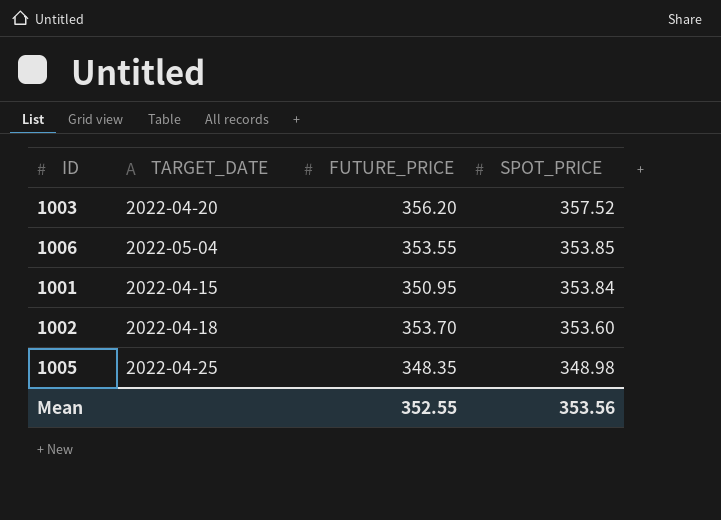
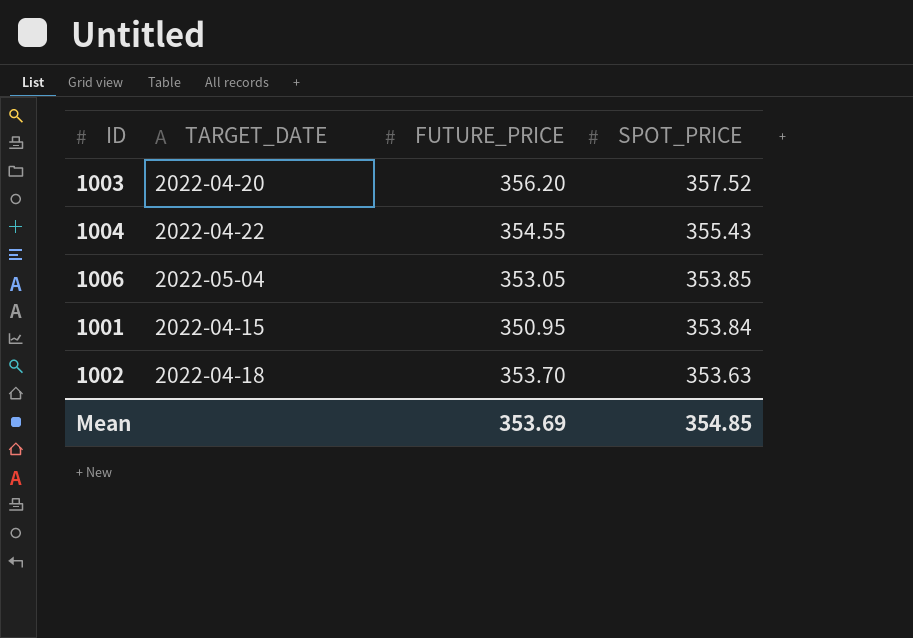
row 1005: 2022-04-25 | 348.35 | 348.98 -> none
row 1004: none -> 2022-04-22 | 354.55 | 355.43
1006 | FUTURE_PRICE: 353.55 -> 353.05
1002 | SPOT_PRICE: 353.60 -> 353.63
Mean | FUTURE_PRICE: 352.55 -> 353.69
Mean | SPOT_PRICE: 353.56 -> 354.85

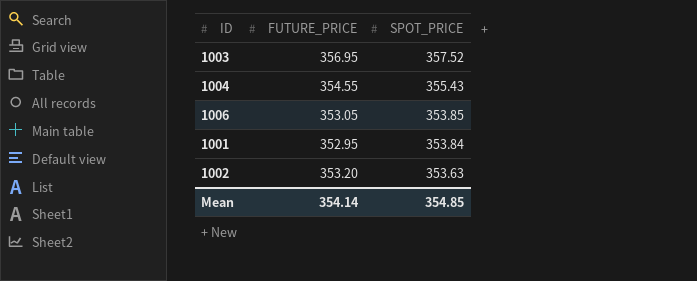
column TARGET_DATE | position: 2 -> none
1003 | FUTURE_PRICE: 356.20 -> 356.95
1001 | FUTURE_PRICE: 350.95 -> 352.95
1002 | FUTURE_PRICE: 353.70 -> 353.20
Mean | FUTURE_PRICE: 353.69 -> 354.14

